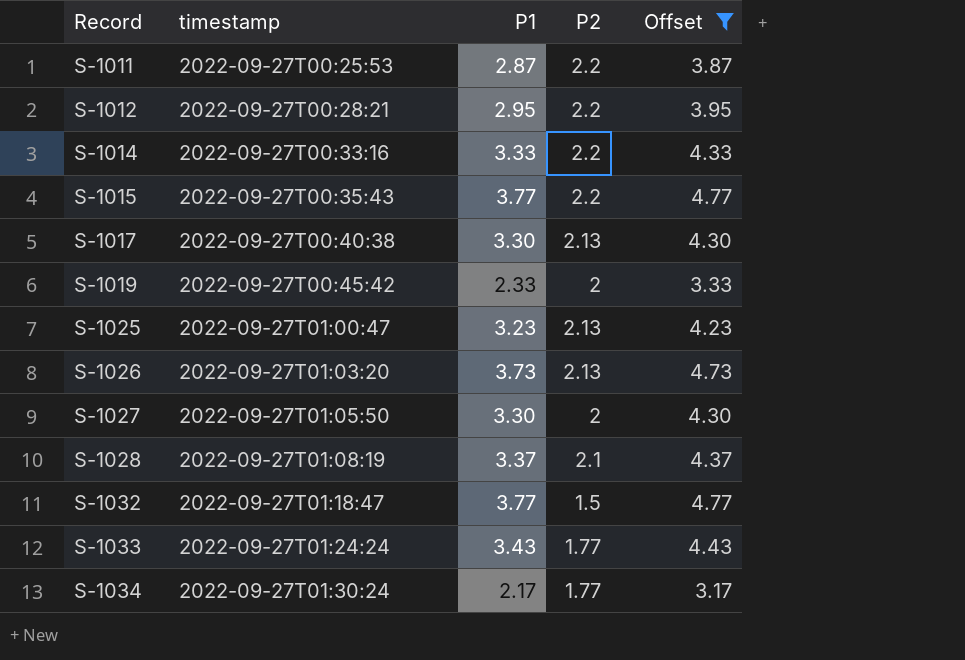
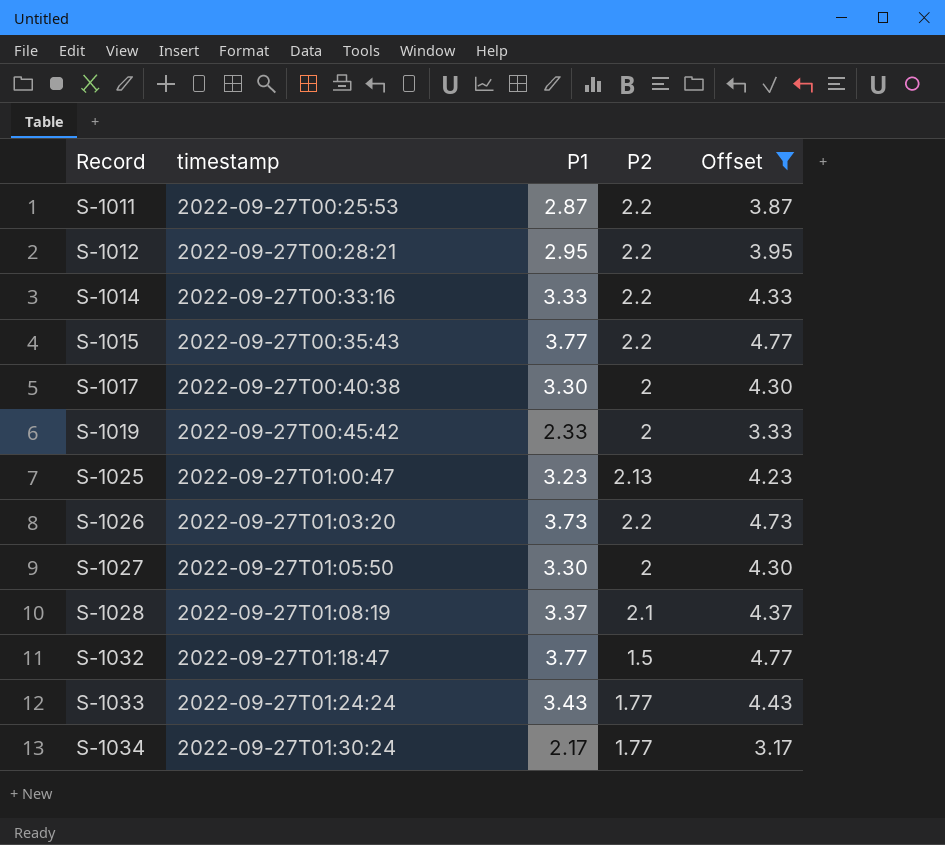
S-1017 | P2: 2.13 -> 2
S-1026 | P2: 2.13 -> 2.2

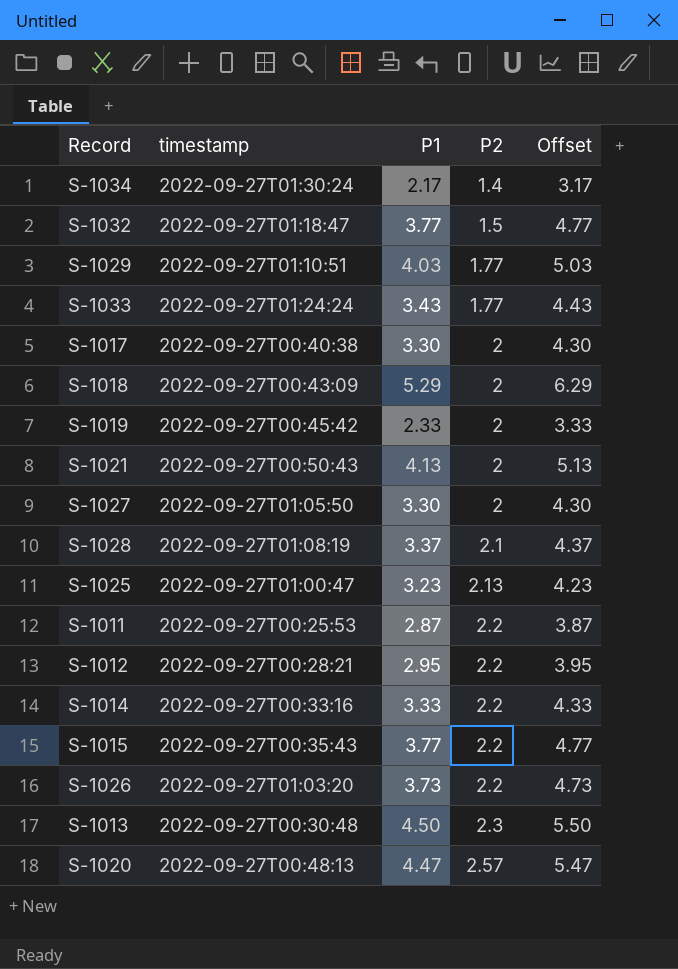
filter: Offset <= 4.77 -> none
row order: Record ascending -> P2 ascending
S-1034 | P2: 1.77 -> 1.4

